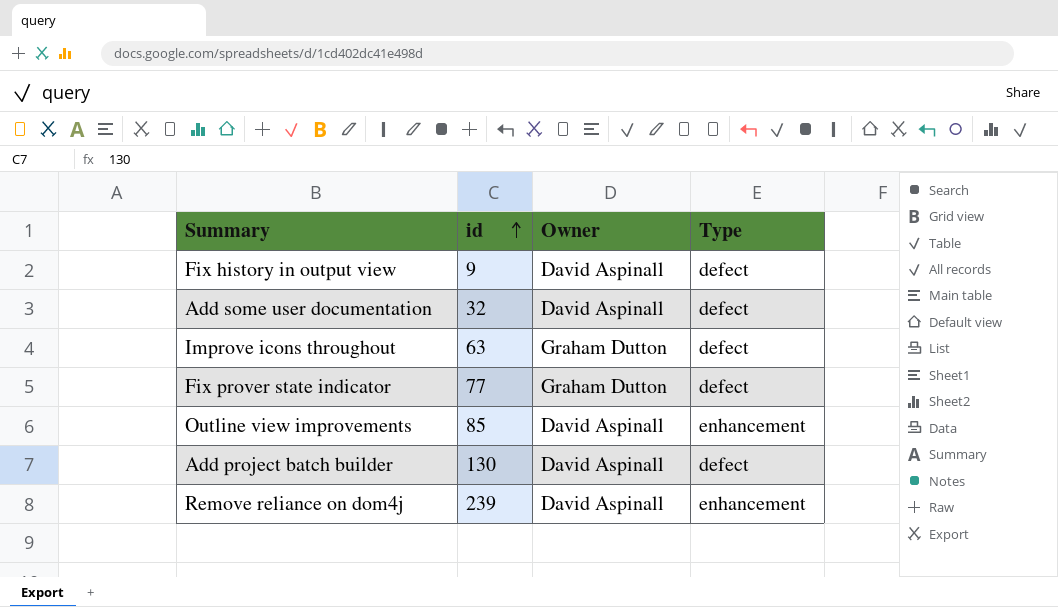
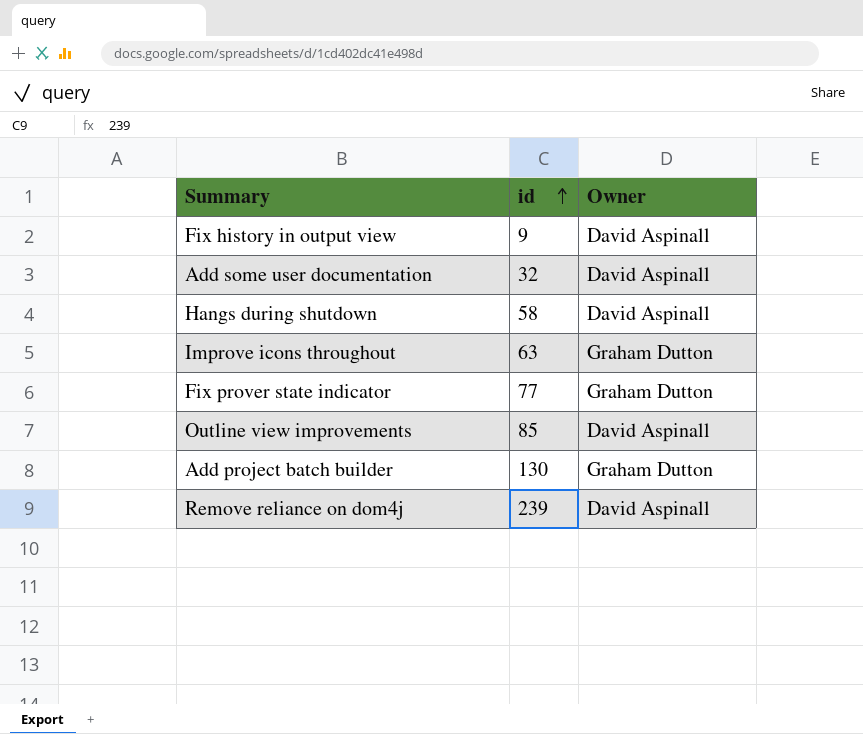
column Type | position: 4 -> none
row Hangs during shutdown: none -> 58 | David Aspinall
Add project batch builder | Owner: David Aspinall -> Graham Dutton

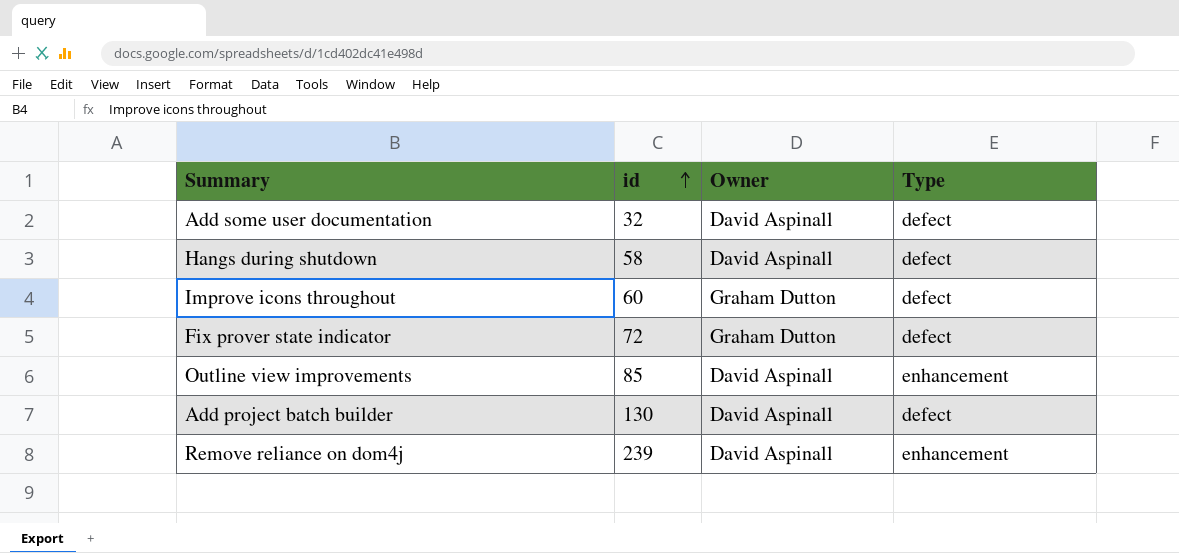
column Type | position: none -> 4
row Fix history in output view: 9 | David Aspinall -> none
Improve icons throughout | id: 63 -> 60
Fix prover state indicator | id: 77 -> 72
Add project batch builder | Owner: Graham Dutton -> David Aspinall

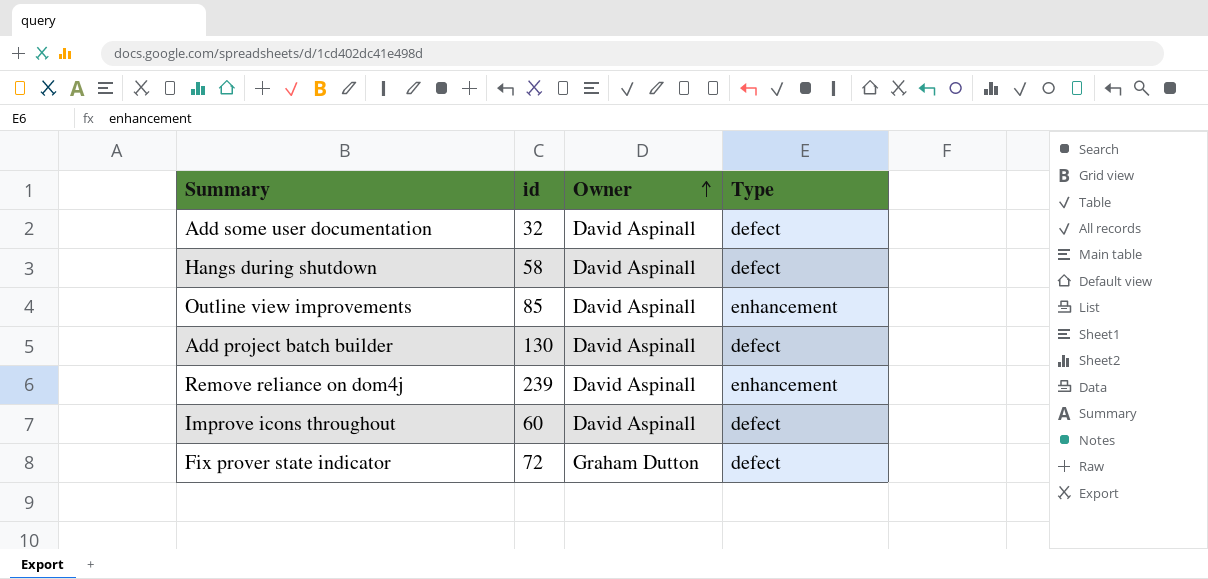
row order: id ascending -> Owner ascending
Improve icons throughout | Owner: Graham Dutton -> David Aspinall

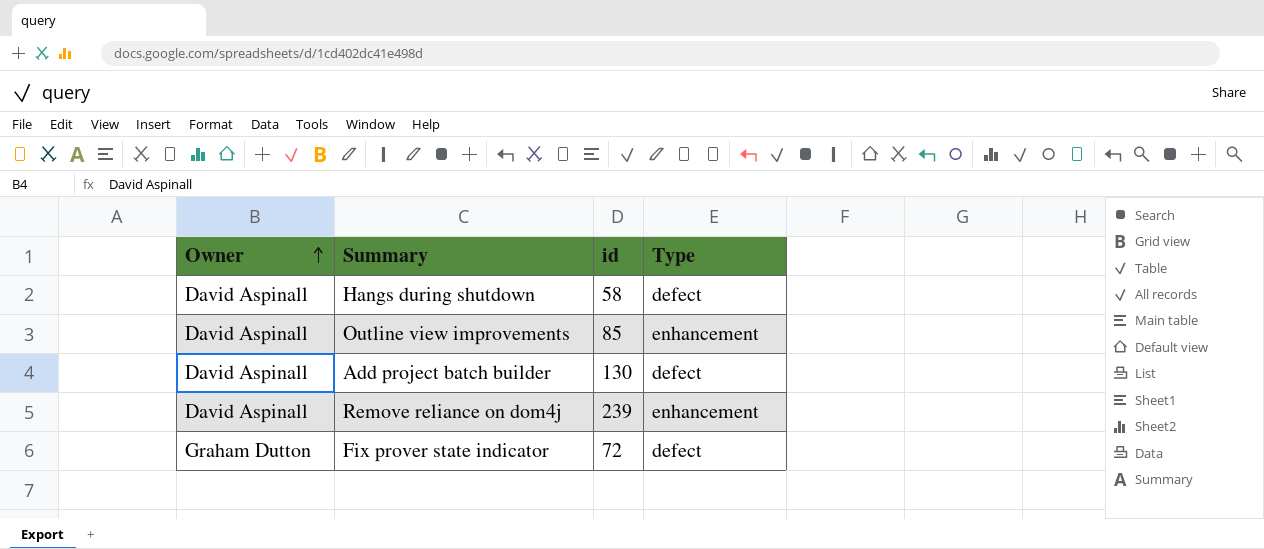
column Owner | position: 3 -> 1
row Add some user documentation: 32 | David Aspinall | defect -> none
row Improve icons throughout: 60 | David Aspinall | defect -> none

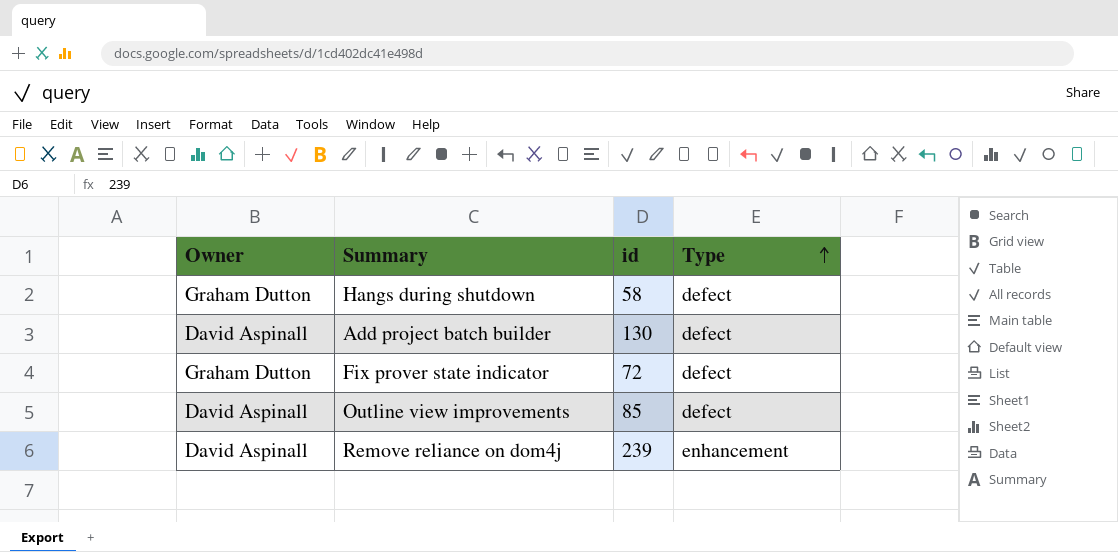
row order: Owner ascending -> Type ascending
Hangs during shutdown | Owner: David Aspinall -> Graham Dutton
Outline view improvements | Type: enhancement -> defect

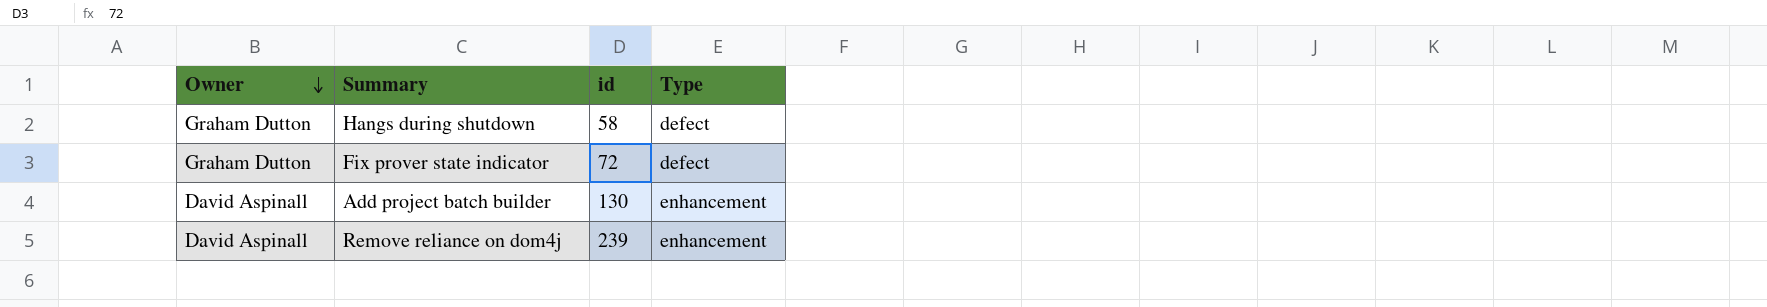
row order: Type ascending -> Owner descending
row Outline view improvements: David Aspinall | 85 | defect -> none
Add project batch builder | Type: defect -> enhancement

